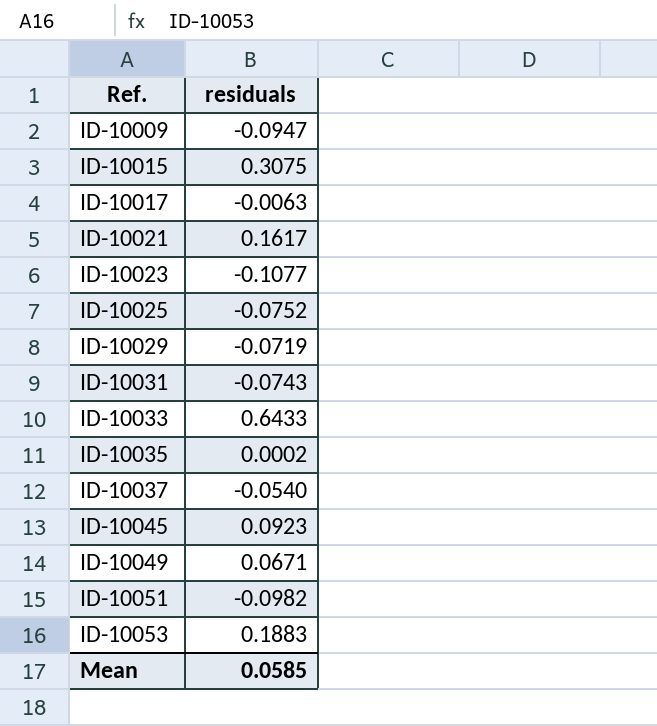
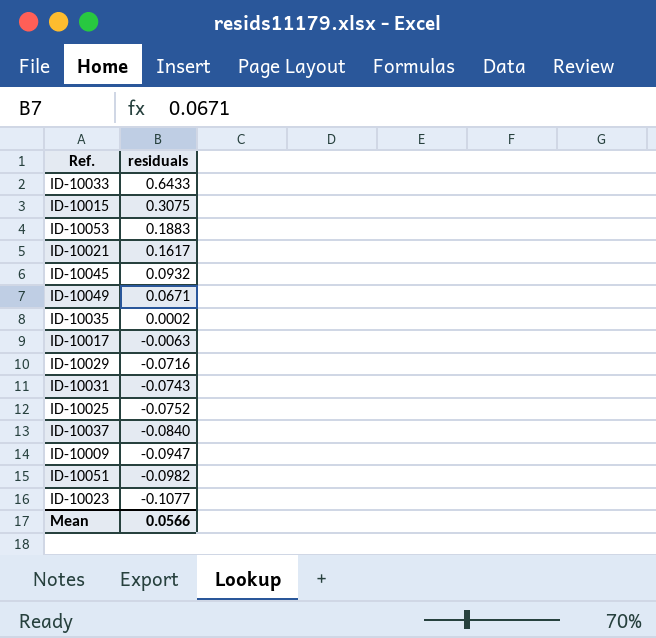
row order: Ref. ascending -> residuals descending
ID-10045 | residuals: 0.0923 -> 0.0932
ID-10029 | residuals: -0.0719 -> -0.0716
ID-10037 | residuals: -0.0540 -> -0.0840
Mean | residuals: 0.0585 -> 0.0566

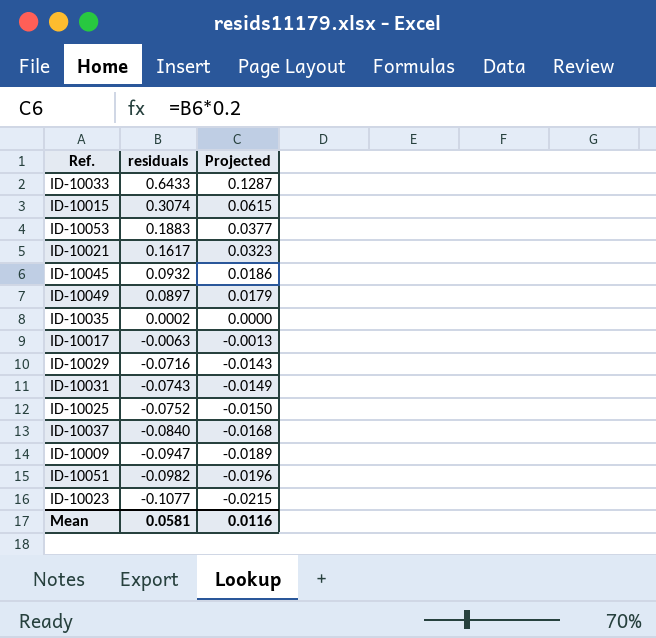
column Projected | formula: none -> [residuals] * 0.2
ID-10015 | residuals: 0.3075 -> 0.3074
ID-10049 | residuals: 0.0671 -> 0.0897
Mean | residuals: 0.0566 -> 0.0581

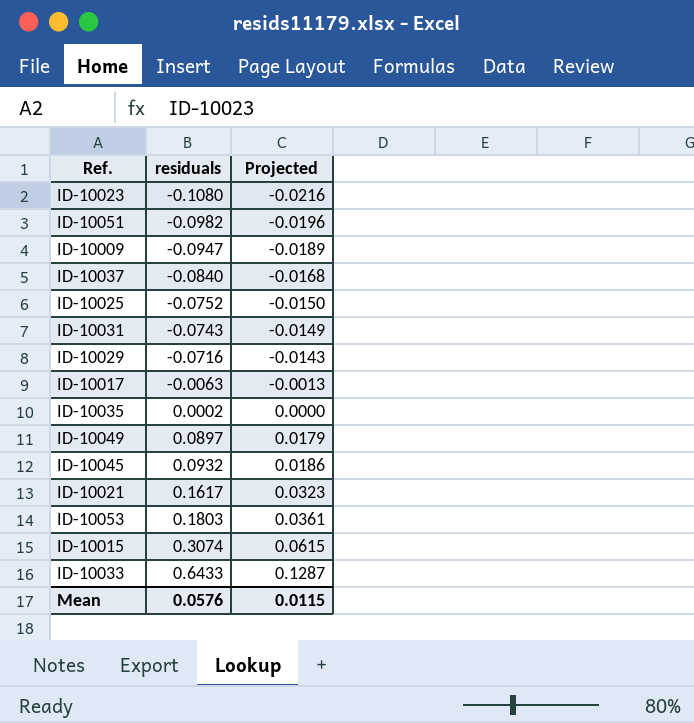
row order: residuals descending -> residuals ascending
ID-10023 | residuals: -0.1077 -> -0.1080
ID-10023 | Projected: -0.0215 -> -0.0216
ID-10053 | residuals: 0.1883 -> 0.1803
ID-10053 | Projected: 0.0377 -> 0.0361
Mean | residuals: 0.0581 -> 0.0576
Mean | Projected: 0.0116 -> 0.0115

